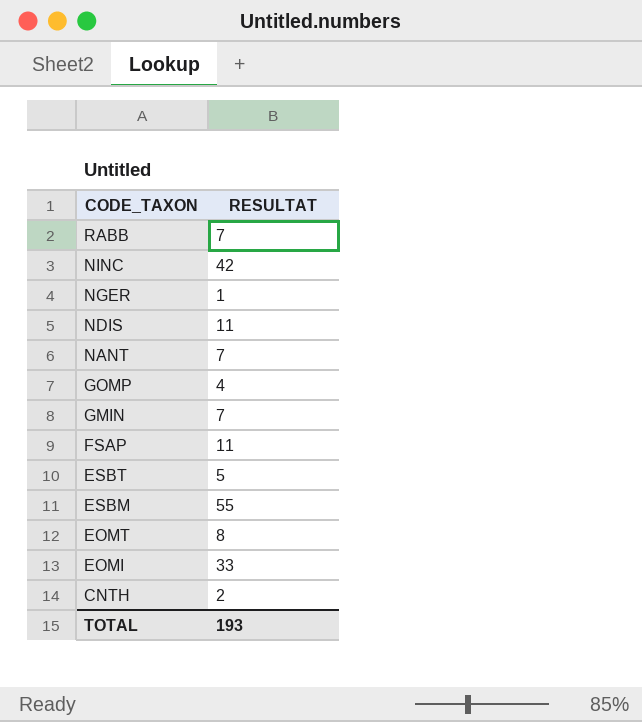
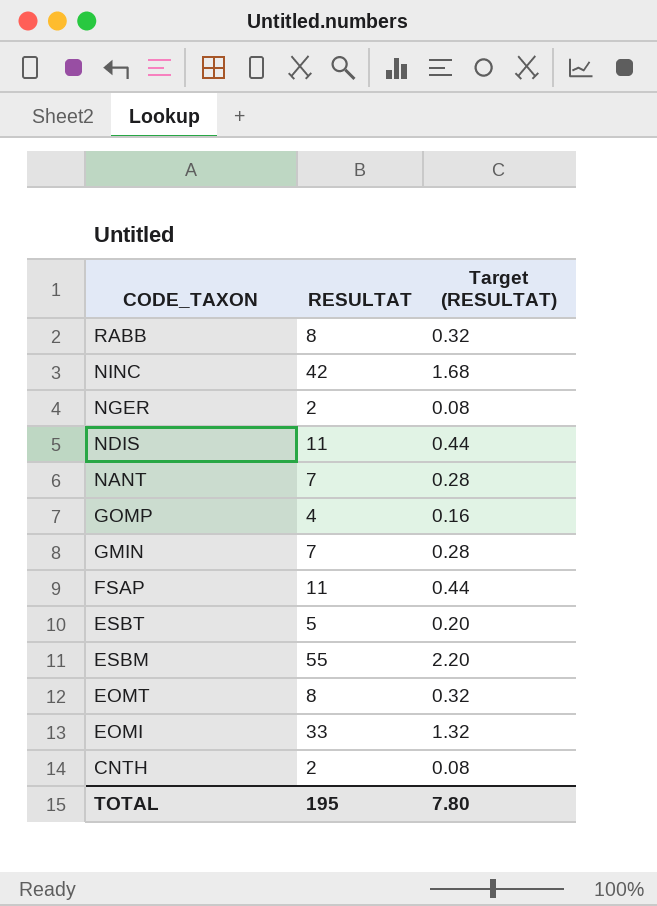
column Target (RESULTAT) | formula: none -> [RESULTAT] * 0.04
RABB | RESULTAT: 7 -> 8
NGER | RESULTAT: 1 -> 2
TOTAL | RESULTAT: 193 -> 195

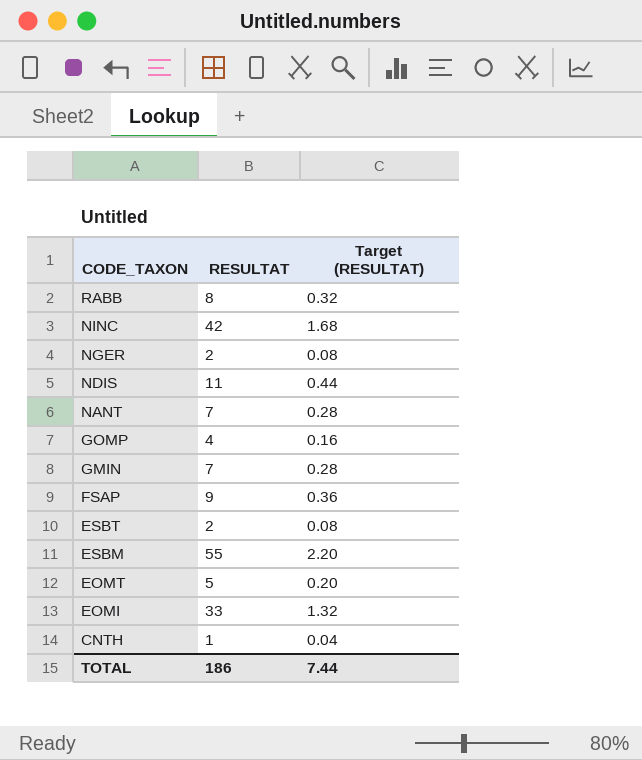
FSAP | RESULTAT: 11 -> 9
FSAP | Target (RESULTAT): 0.44 -> 0.36
ESBT | RESULTAT: 5 -> 2
ESBT | Target (RESULTAT): 0.20 -> 0.08
EOMT | RESULTAT: 8 -> 5
EOMT | Target (RESULTAT): 0.32 -> 0.20
CNTH | RESULTAT: 2 -> 1
CNTH | Target (RESULTAT): 0.08 -> 0.04
TOTAL | RESULTAT: 195 -> 186
TOTAL | Target (RESULTAT): 7.80 -> 7.44

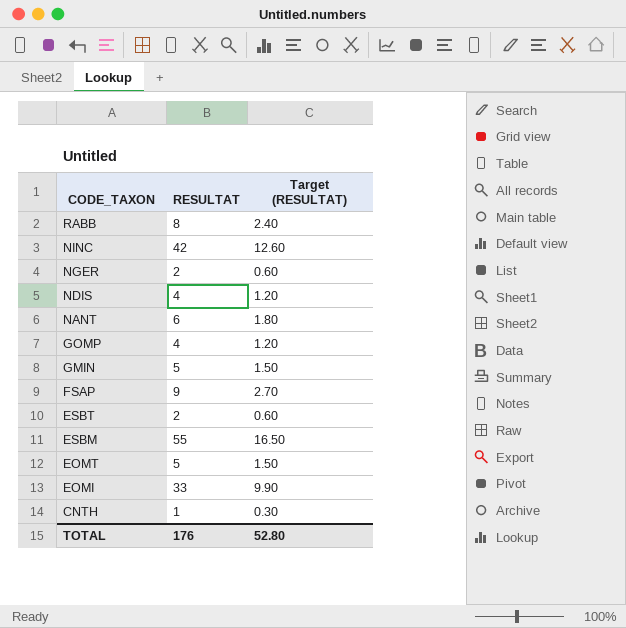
column Target (RESULTAT) | formula: [RESULTAT] * 0.04 -> [RESULTAT] * 0.3
NDIS | RESULTAT: 11 -> 4
NANT | RESULTAT: 7 -> 6
GMIN | RESULTAT: 7 -> 5
TOTAL | RESULTAT: 186 -> 176
TOTAL | Target (RESULTAT): 7.44 -> 52.80

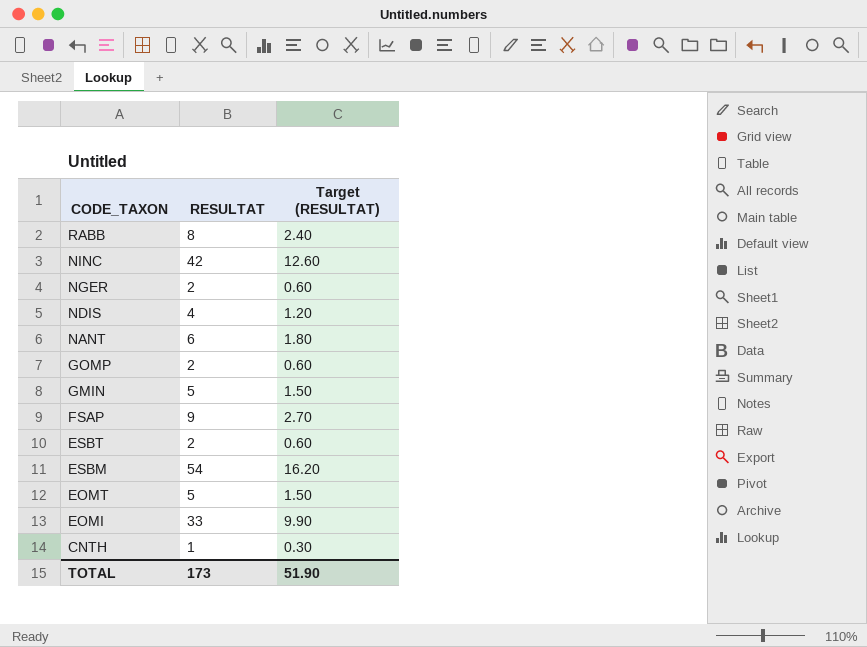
GOMP | RESULTAT: 4 -> 2
GOMP | Target (RESULTAT): 1.20 -> 0.60
ESBM | RESULTAT: 55 -> 54
ESBM | Target (RESULTAT): 16.50 -> 16.20
TOTAL | RESULTAT: 176 -> 173
TOTAL | Target (RESULTAT): 52.80 -> 51.90

